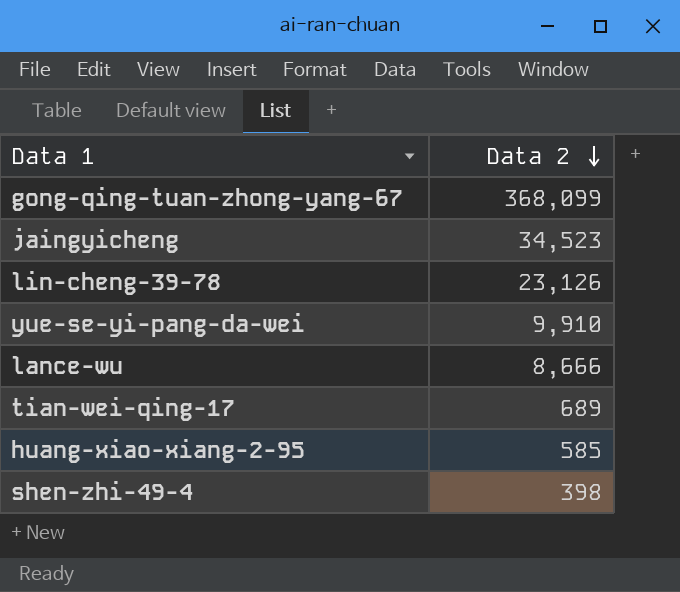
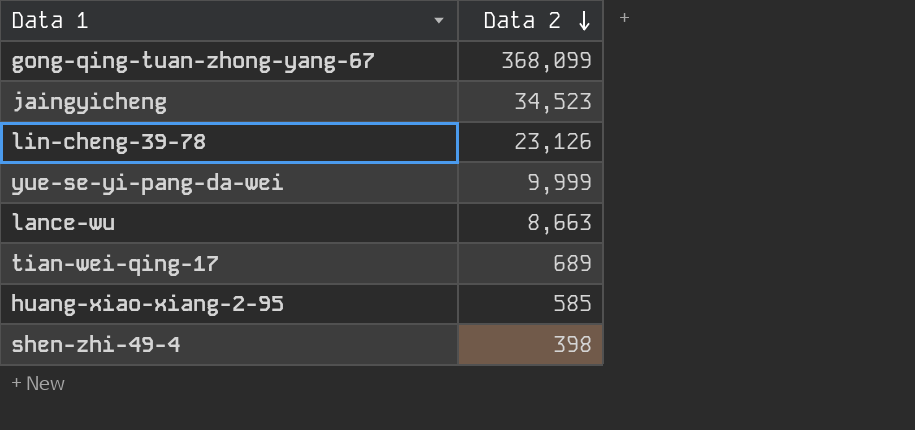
yue-se-yi-pang-da-wei | Data 2: 9,910 -> 9,999
lance-wu | Data 2: 8,666 -> 8,663

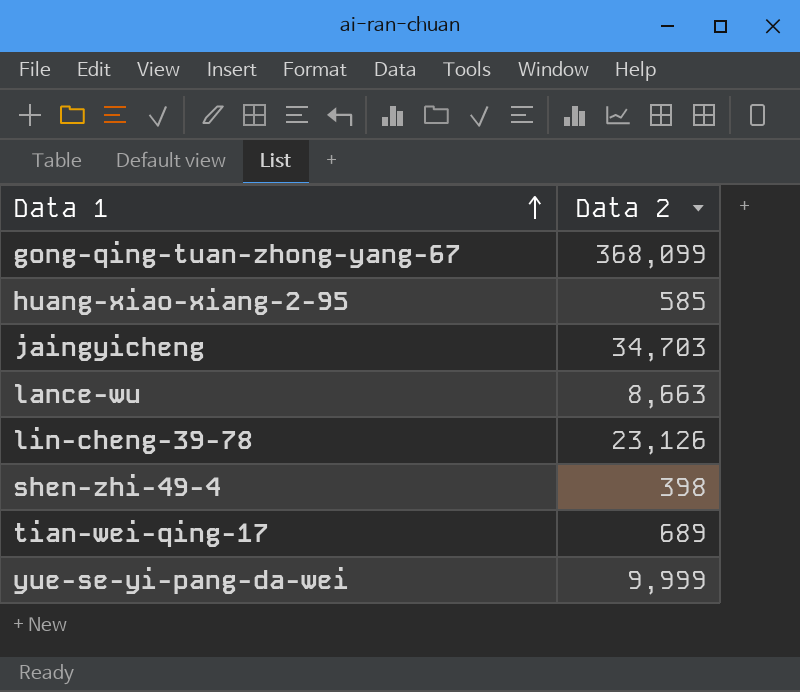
row order: Data 2 descending -> Data 1 ascending
jaingyicheng | Data 2: 34,523 -> 34,703

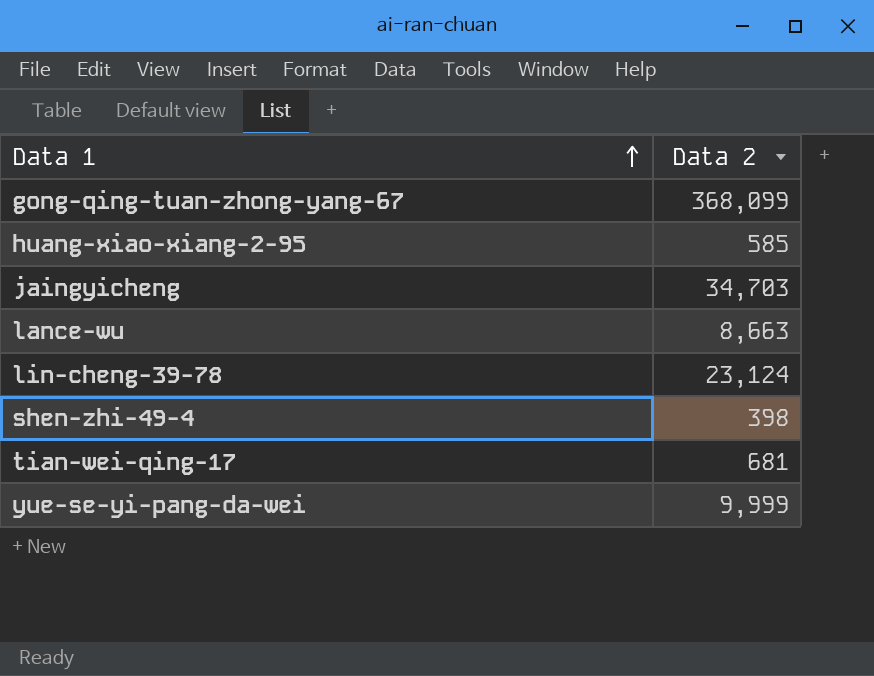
lin-cheng-39-78 | Data 2: 23,126 -> 23,124
tian-wei-qing-17 | Data 2: 689 -> 681

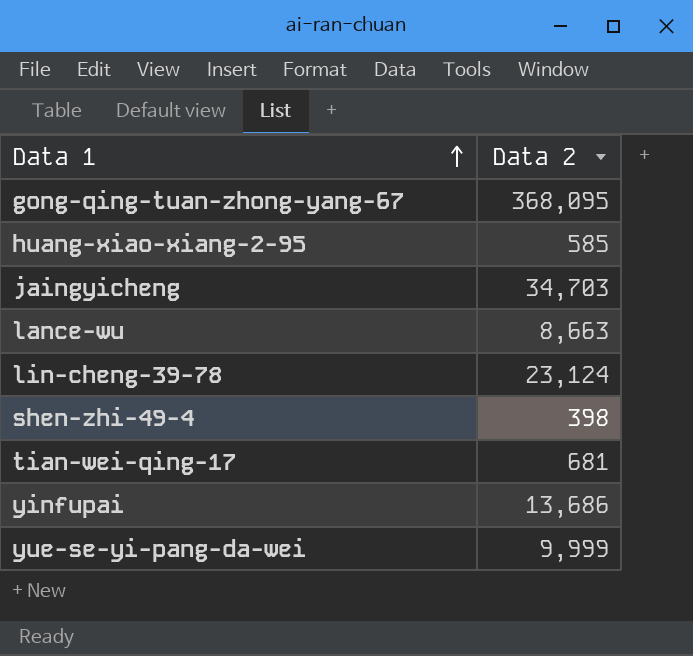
gong-qing-tuan-zhong-yang-67 | Data 2: 368,099 -> 368,095
row yinfupai: none -> 13,686

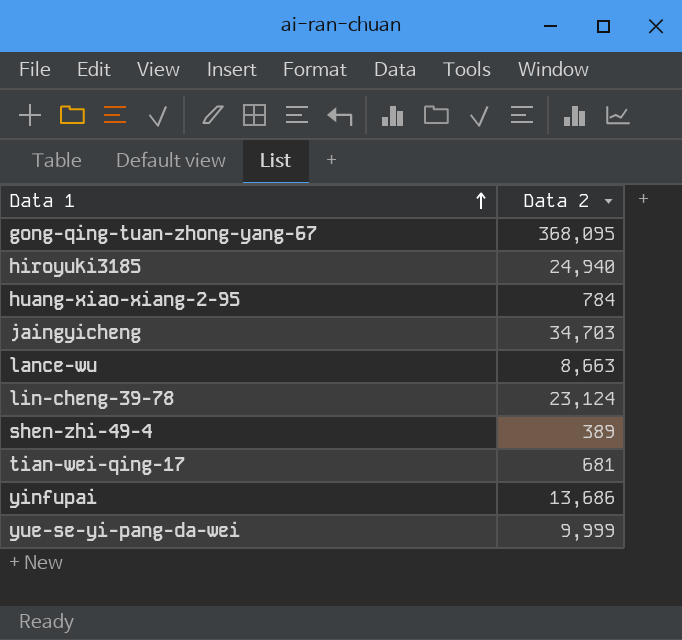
row hiroyuki3185: none -> 24,940
huang-xiao-xiang-2-95 | Data 2: 585 -> 784
shen-zhi-49-4 | Data 2: 398 -> 389

